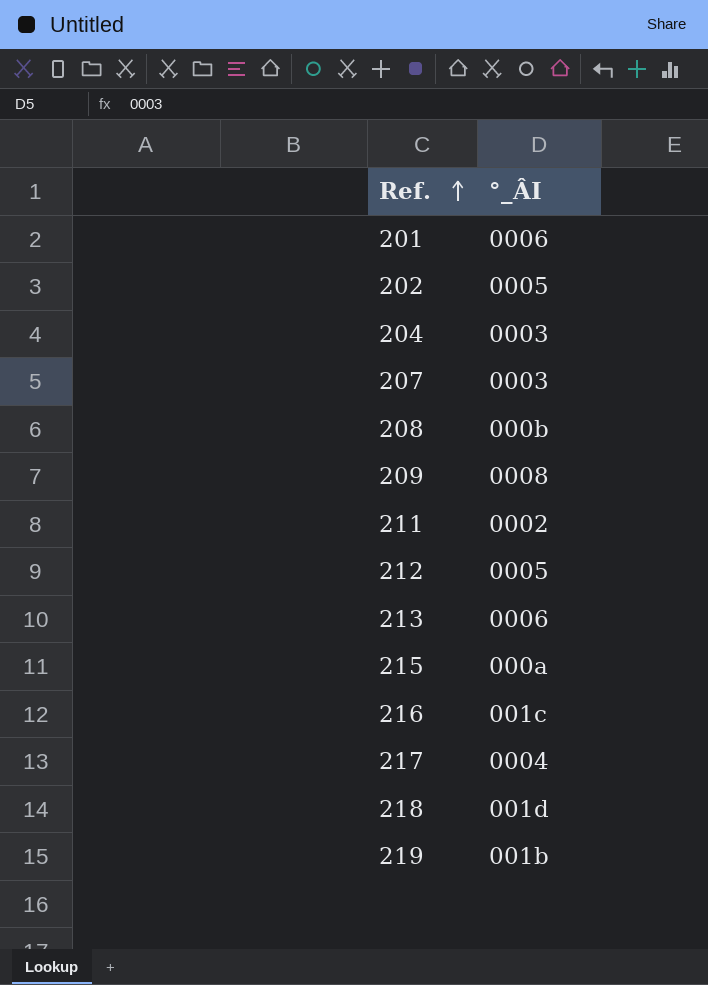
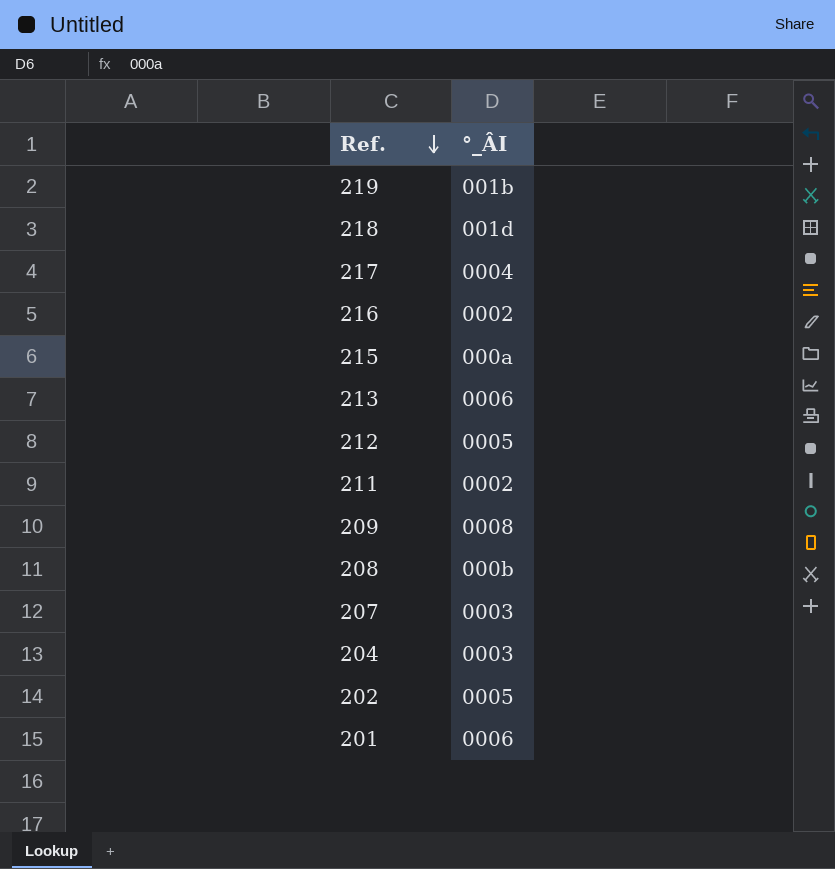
row order: Ref. ascending -> Ref. descending
216 | °_ÂI: 001c -> 0002

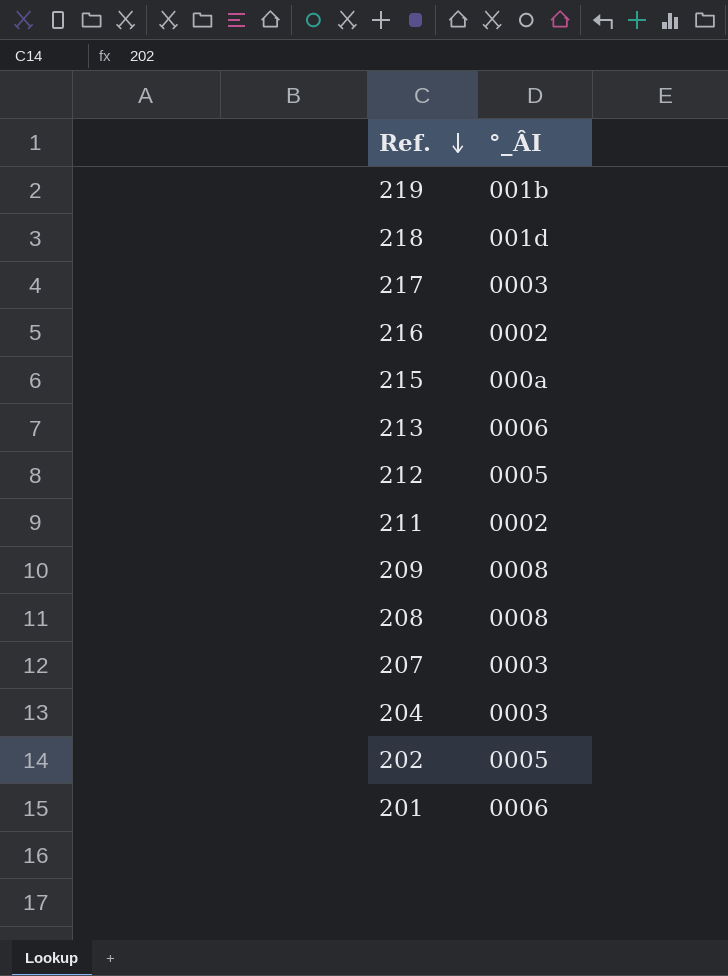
217 | °_ÂI: 0004 -> 0003
208 | °_ÂI: 000b -> 0008

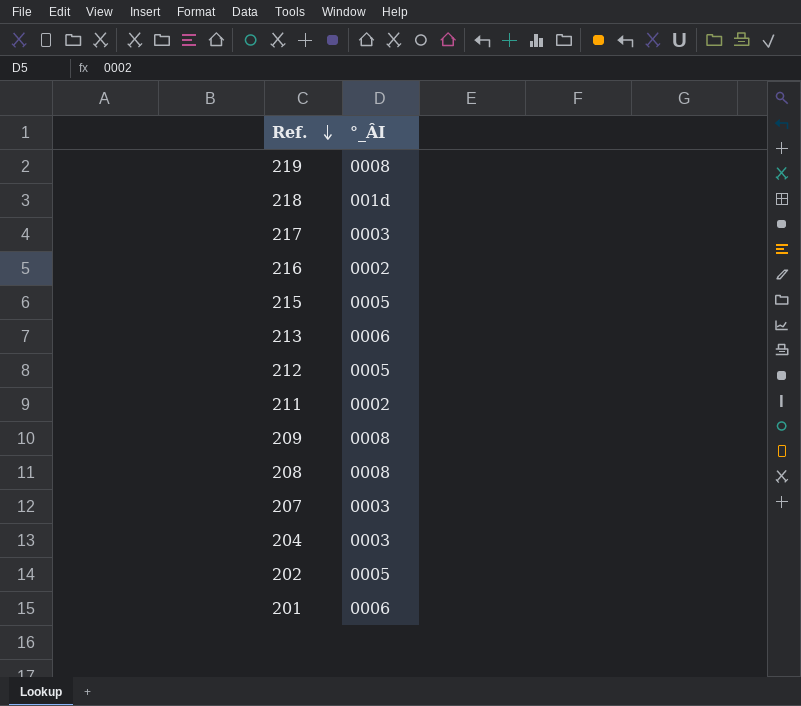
219 | °_ÂI: 001b -> 0008
215 | °_ÂI: 000a -> 0005

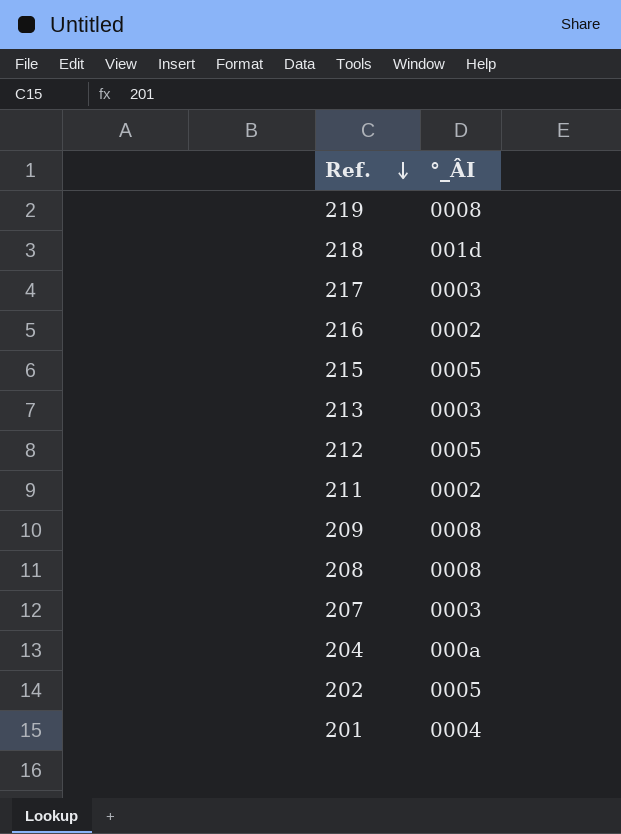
213 | °_ÂI: 0006 -> 0003
204 | °_ÂI: 0003 -> 000a
201 | °_ÂI: 0006 -> 0004

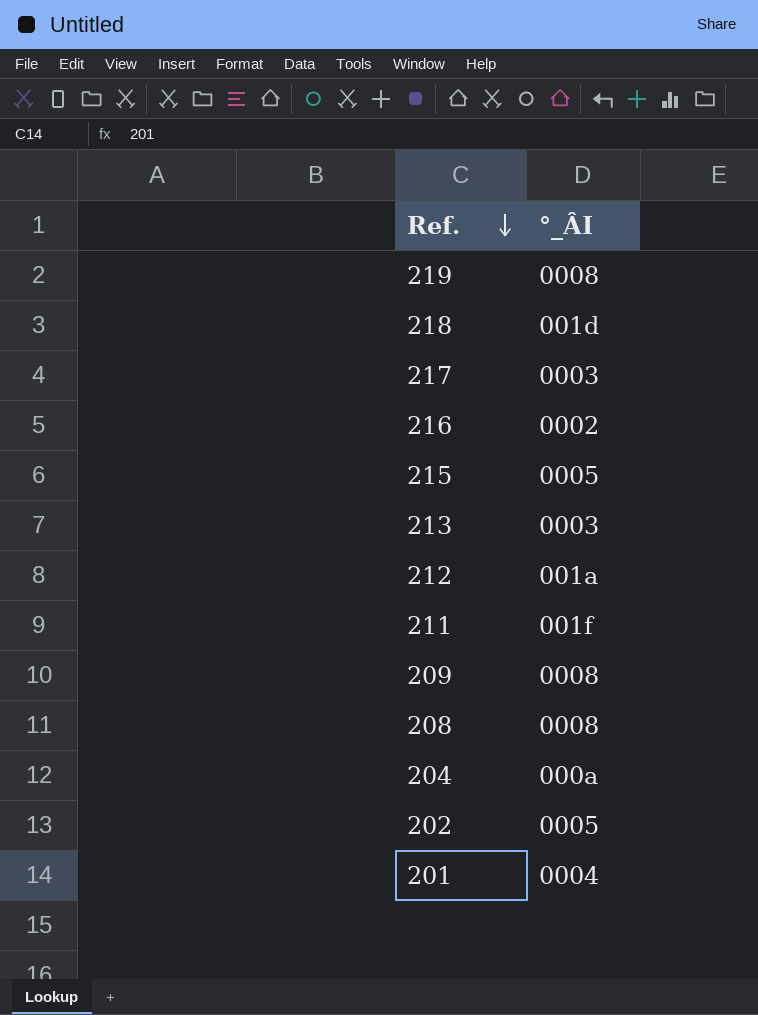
row 207: 0003 -> none
212 | °_ÂI: 0005 -> 001a
211 | °_ÂI: 0002 -> 001f

